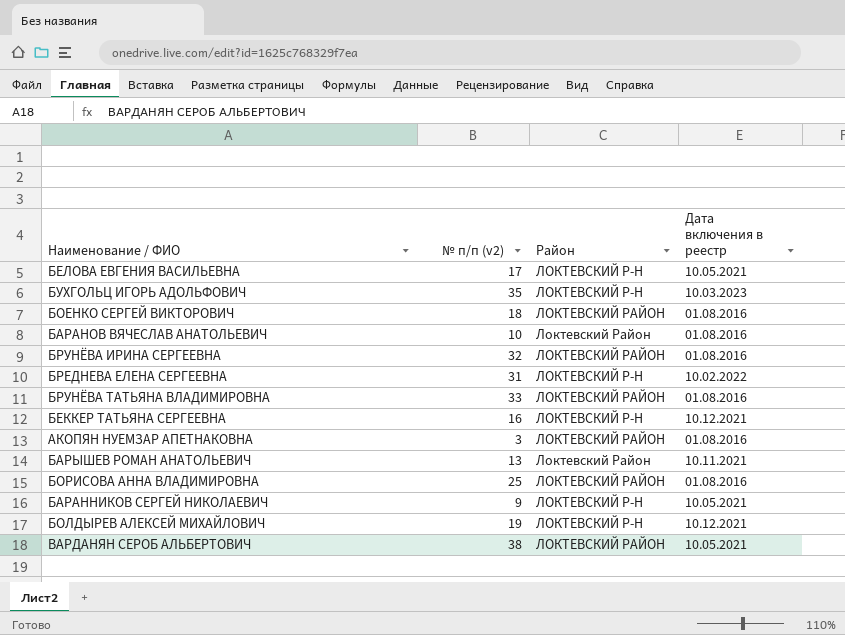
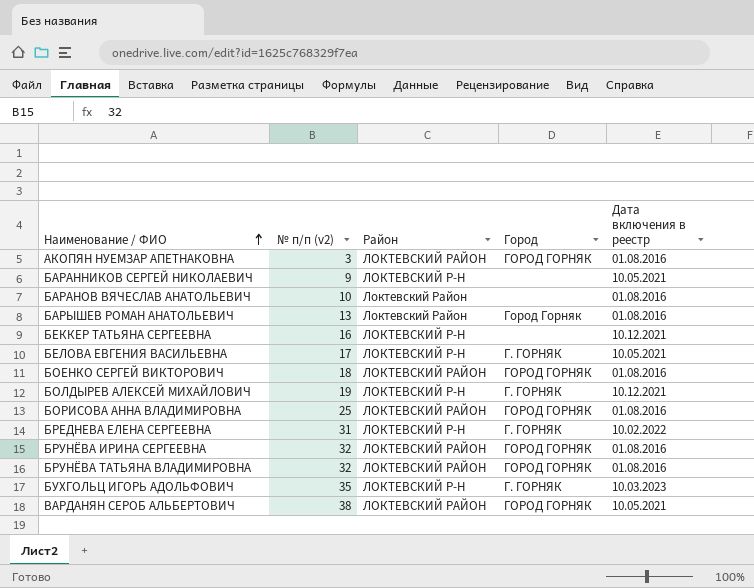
row order: none -> Наименование / ФИО ascending
column Город | position: none -> 4
БАРЫШЕВ РОМАН АНАТОЛЬЕВИЧ | Дата включения в реестр: 10.11.2021 -> 01.08.2016
БРУНЁВА ТАТЬЯНА ВЛАДИМИРОВНА | № п/п (v2): 33 -> 32

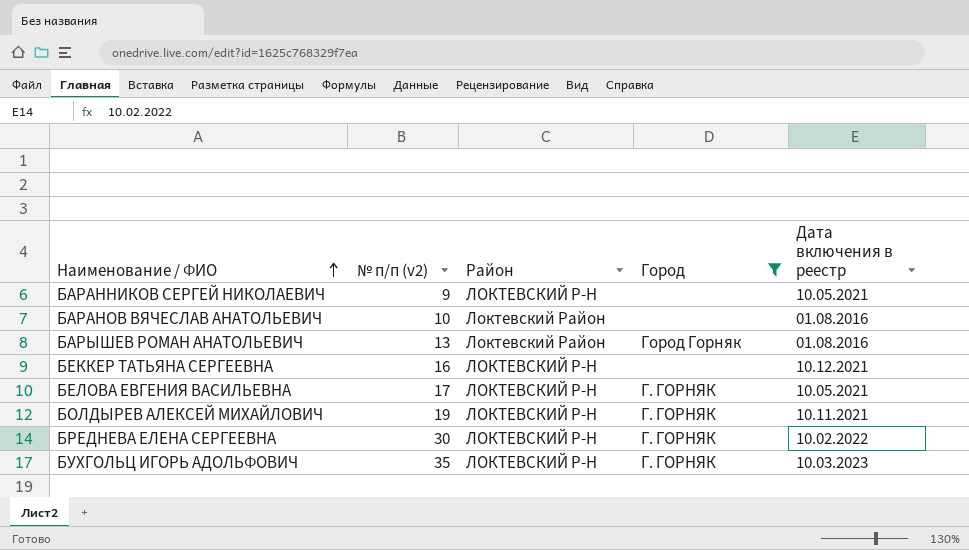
filter: none -> Город != ГОРОД ГОРНЯК
БОЛДЫРЕВ АЛЕКСЕЙ МИХАЙЛОВИЧ | Дата включения в реестр: 10.12.2021 -> 10.11.2021
БРЕДНЕВА ЕЛЕНА СЕРГЕЕВНА | № п/п (v2): 31 -> 30

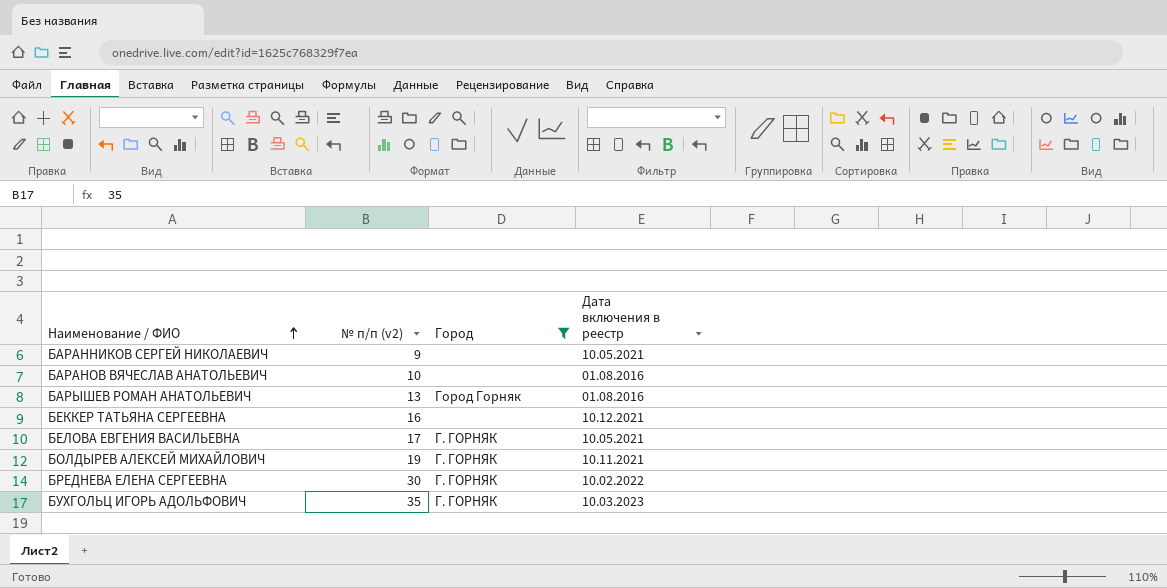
column Район | position: 3 -> none

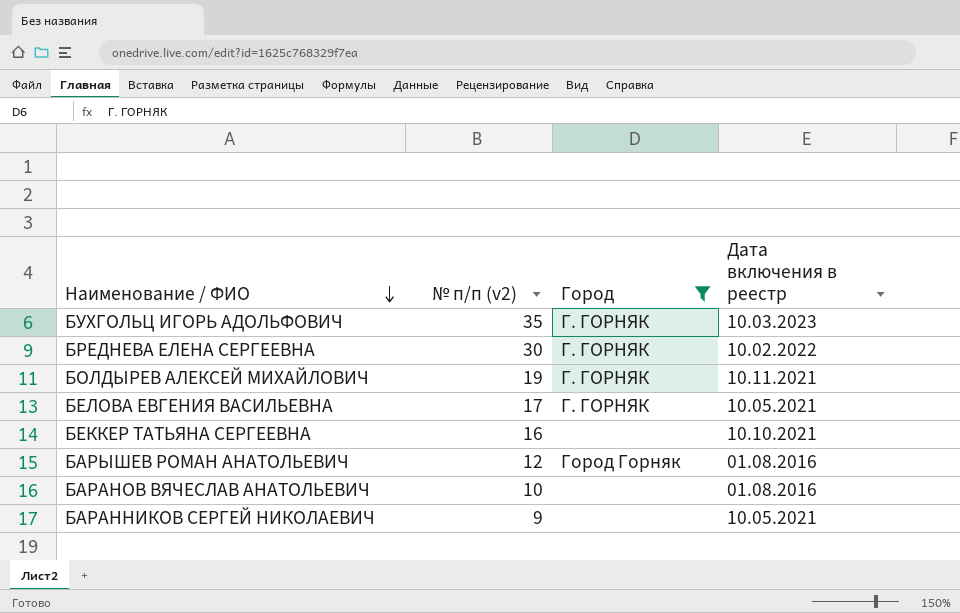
row order: Наименование / ФИО ascending -> Наименование / ФИО descending
БЕККЕР ТАТЬЯНА СЕРГЕЕВНА | Дата включения в реестр: 10.12.2021 -> 10.10.2021
БАРЫШЕВ РОМАН АНАТОЛЬЕВИЧ | № п/п (v2): 13 -> 12

